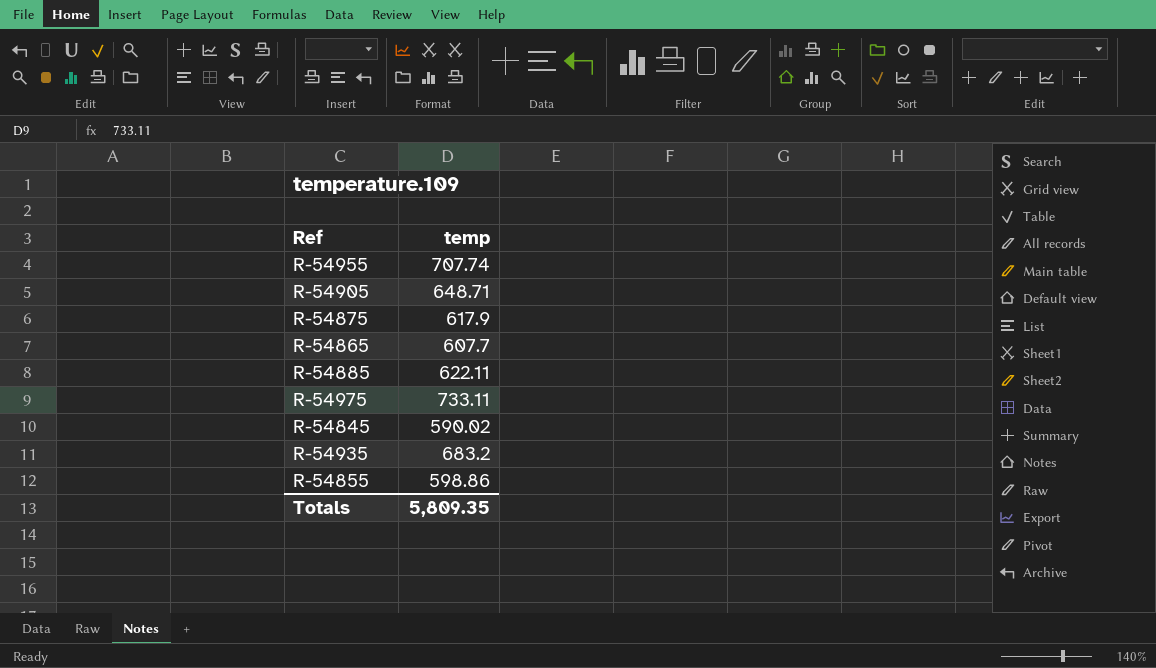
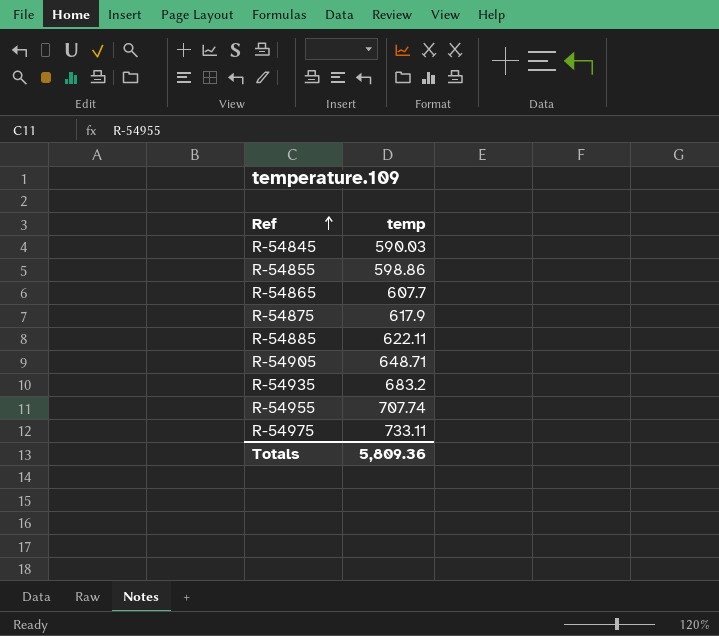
row order: none -> Ref ascending
R-54845 | temp: 590.02 -> 590.03
Totals | temp: 5,809.35 -> 5,809.36

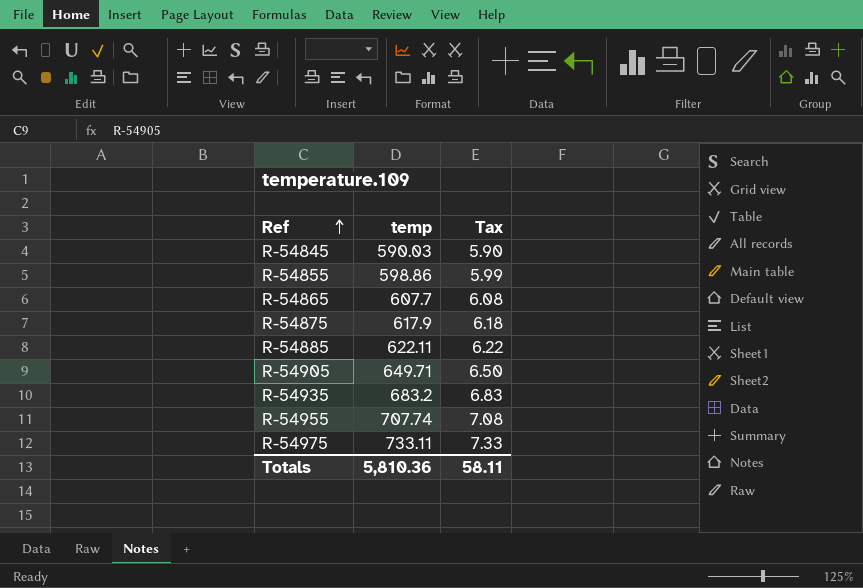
column Tax | formula: none -> [temp] * 0.01
R-54905 | temp: 648.71 -> 649.71
Totals | temp: 5,809.36 -> 5,810.36

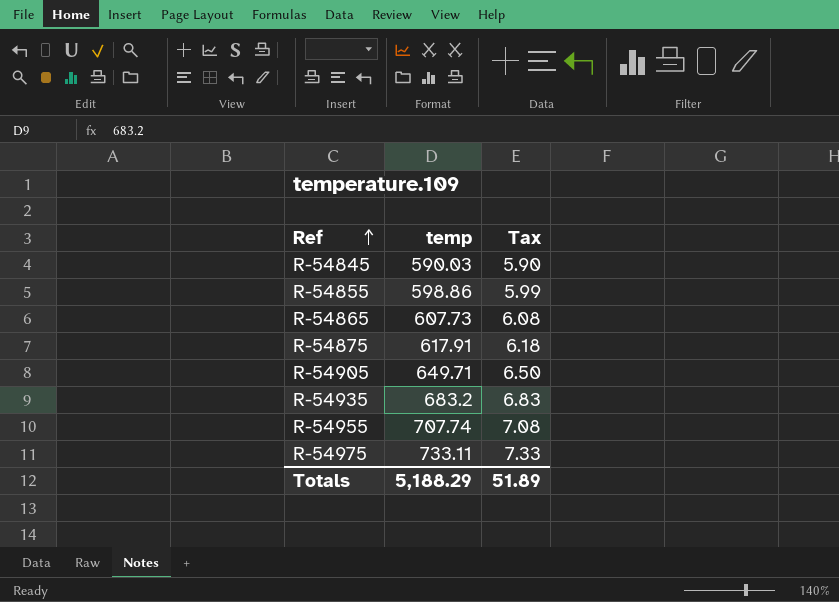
row R-54885: 622.11 | 6.22 -> none
R-54865 | temp: 607.7 -> 607.73
R-54875 | temp: 617.9 -> 617.91
Totals | temp: 5,810.36 -> 5,188.29
Totals | Tax: 58.11 -> 51.89

